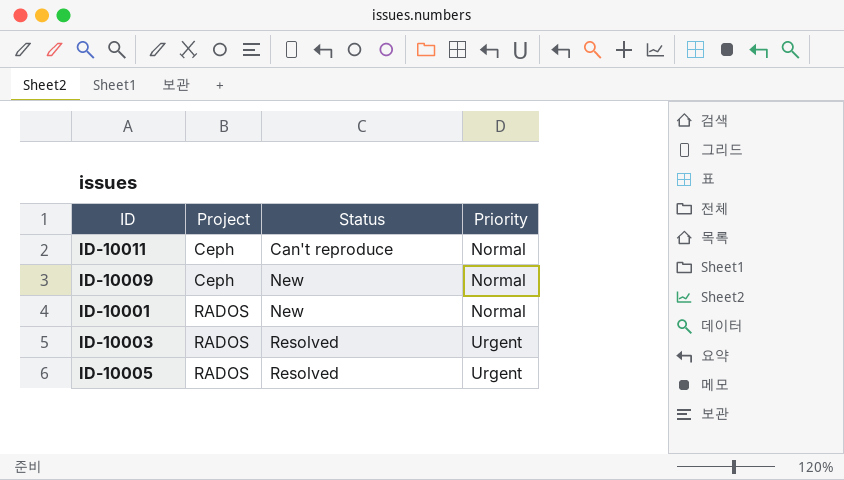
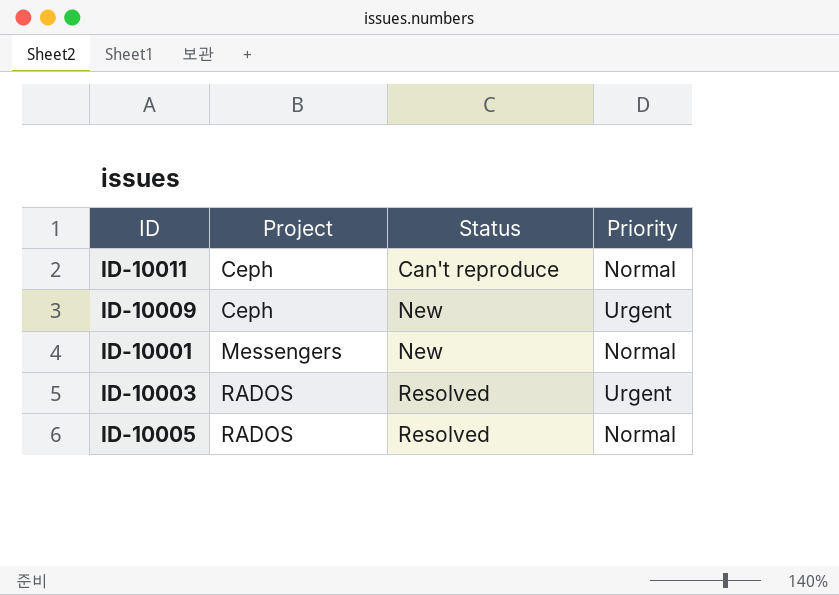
ID-10009 | Priority: Normal -> Urgent
ID-10001 | Project: RADOS -> Messengers
ID-10005 | Priority: Urgent -> Normal

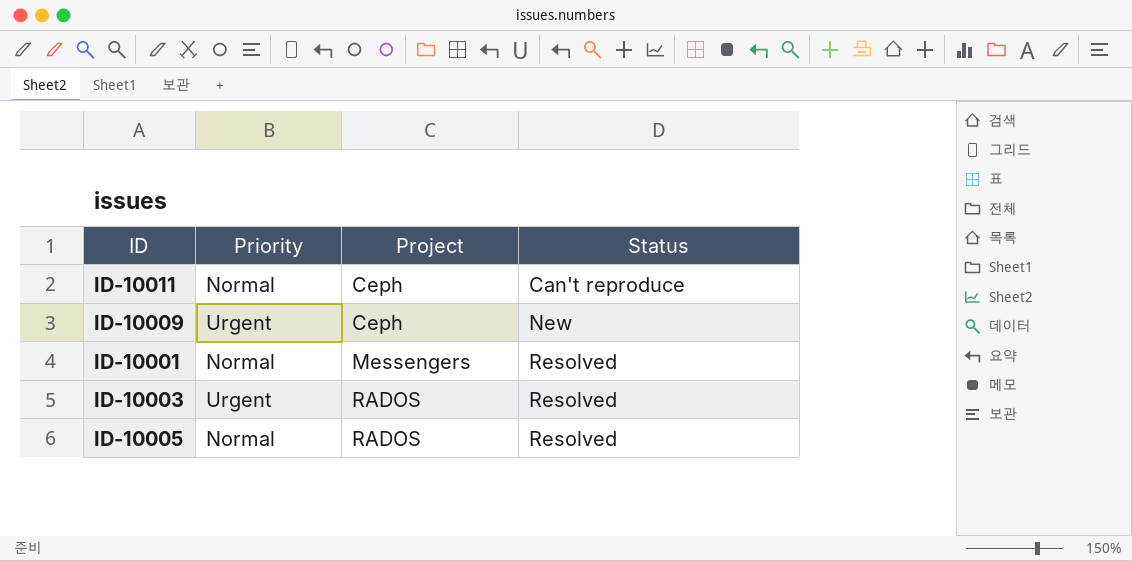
column Priority | position: 4 -> 2
ID-10001 | Status: New -> Resolved

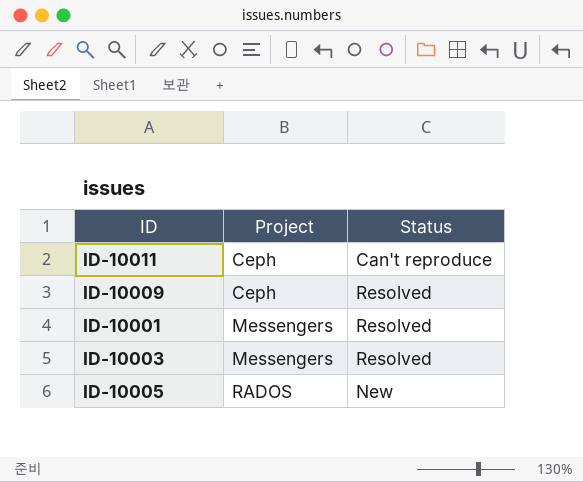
column Priority | position: 2 -> none
ID-10009 | Status: New -> Resolved
ID-10003 | Project: RADOS -> Messengers
ID-10005 | Status: Resolved -> New

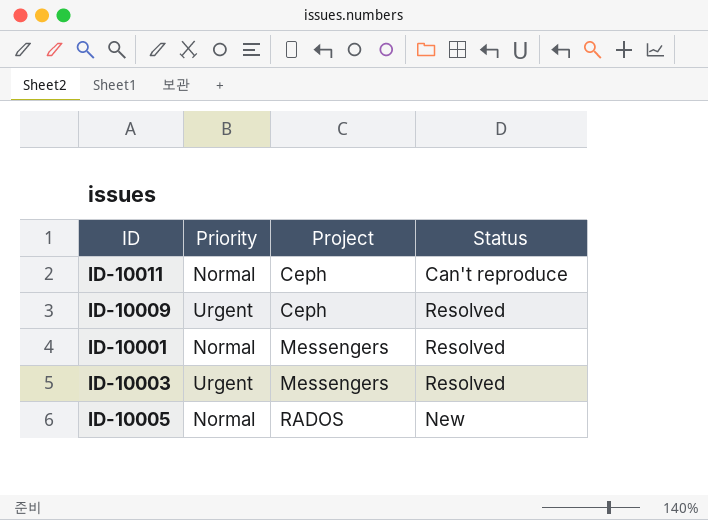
column Priority | position: none -> 2

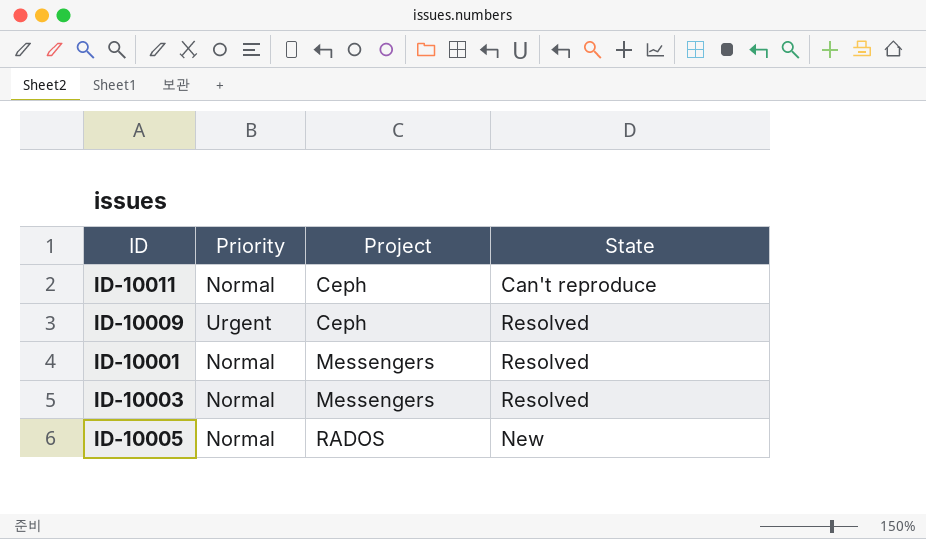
column name: Status -> State
ID-10003 | Priority: Urgent -> Normal

